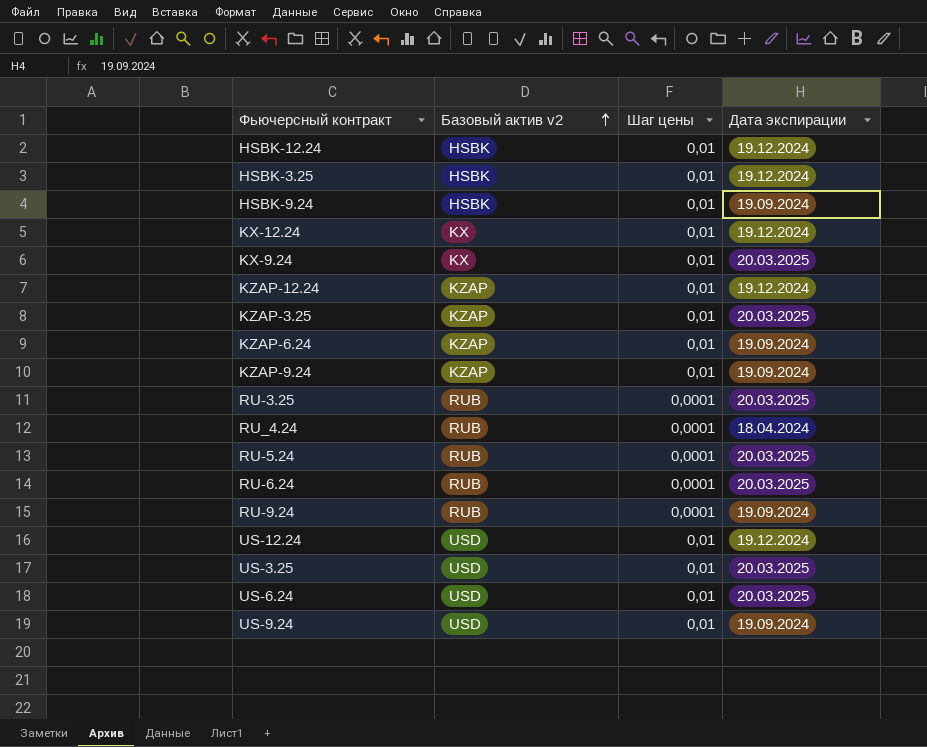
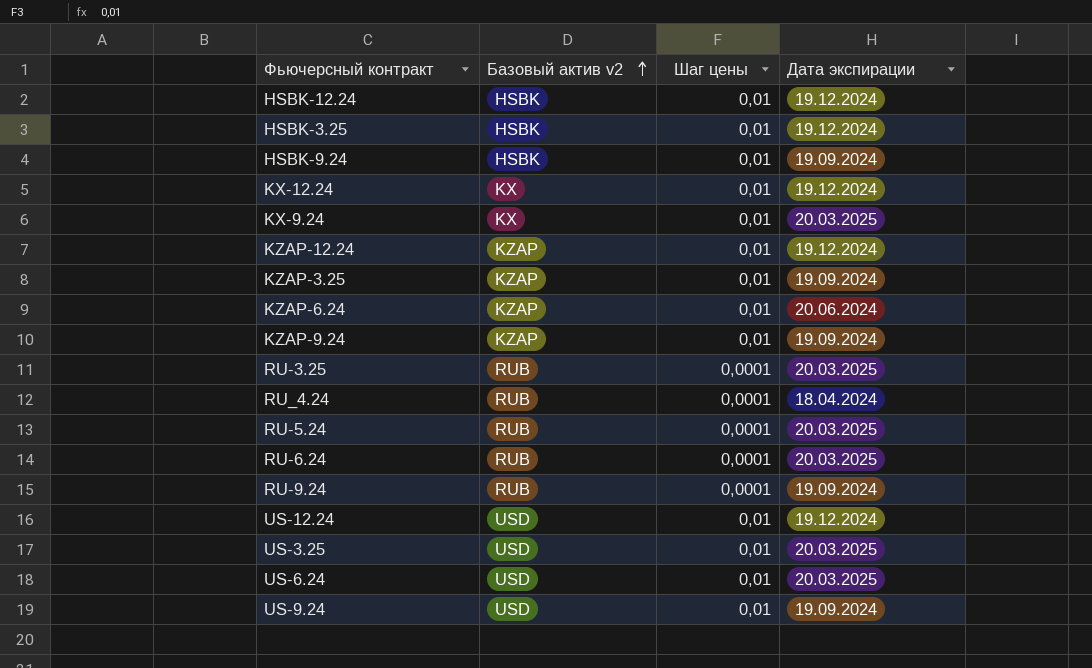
KZAP-3.25 | Дата экспирации: 20.03.2025 -> 19.09.2024
KZAP-6.24 | Дата экспирации: 19.09.2024 -> 20.06.2024

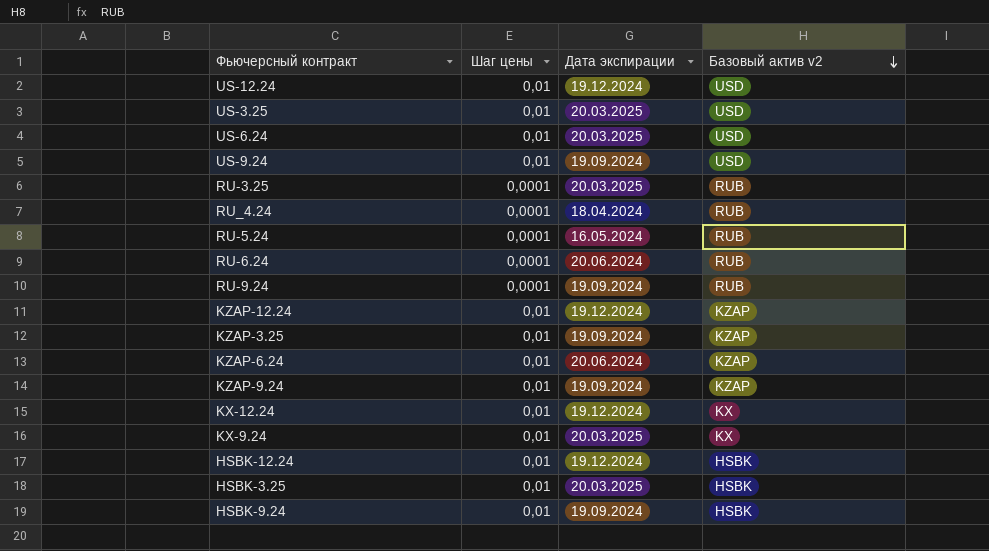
row order: Базовый актив v2 ascending -> Базовый актив v2 descending
column Базовый актив v2 | position: 2 -> 4
RU-5.24 | Дата экспирации: 20.03.2025 -> 16.05.2024
RU-6.24 | Дата экспирации: 20.03.2025 -> 20.06.2024
HSBK-3.25 | Дата экспирации: 19.12.2024 -> 20.03.2025

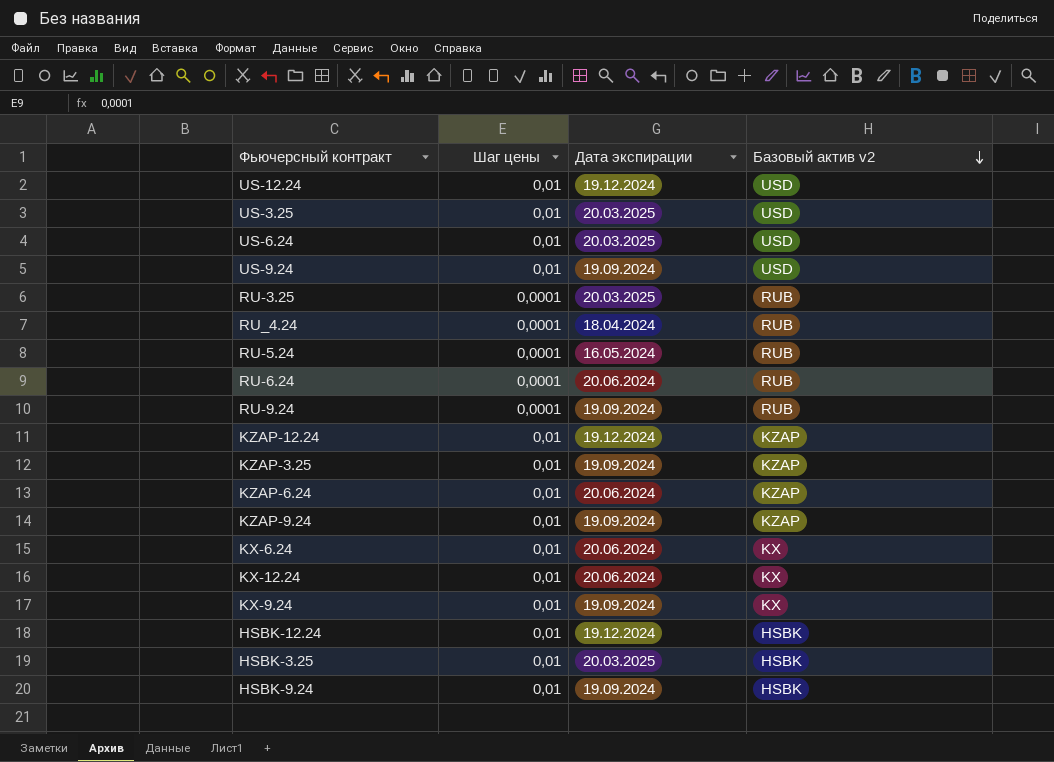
row KX-6.24: none -> 0,01 | 20.06.2024 | KX
KX-12.24 | Дата экспирации: 19.12.2024 -> 20.06.2024
KX-9.24 | Дата экспирации: 20.03.2025 -> 19.09.2024

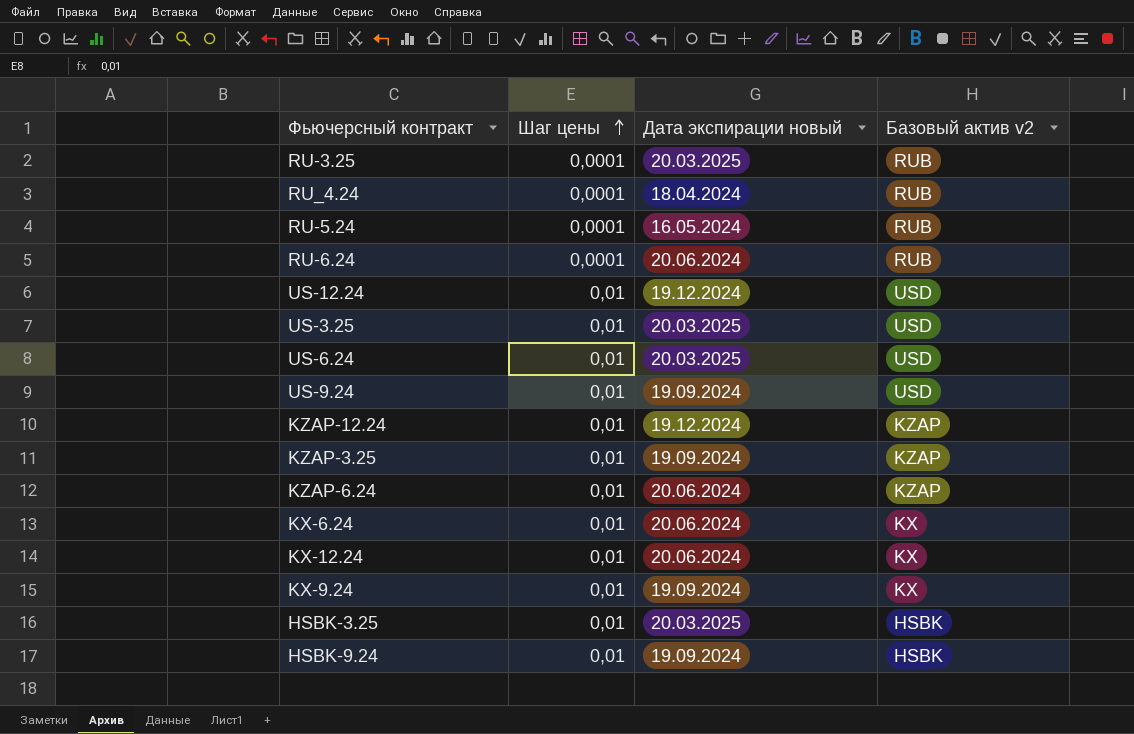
row order: Базовый актив v2 descending -> Шаг цены ascending
column name: Дата экспирации -> Дата экспирации новый
row RU-9.24: 0,0001 | 19.09.2024 | RUB -> none
row KZAP-9.24: 0,01 | 19.09.2024 | KZAP -> none
row HSBK-12.24: 0,01 | 19.12.2024 | HSBK -> none

